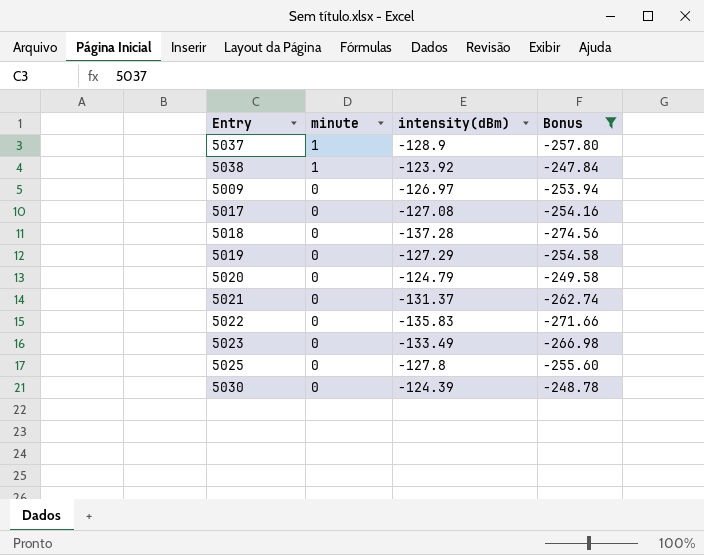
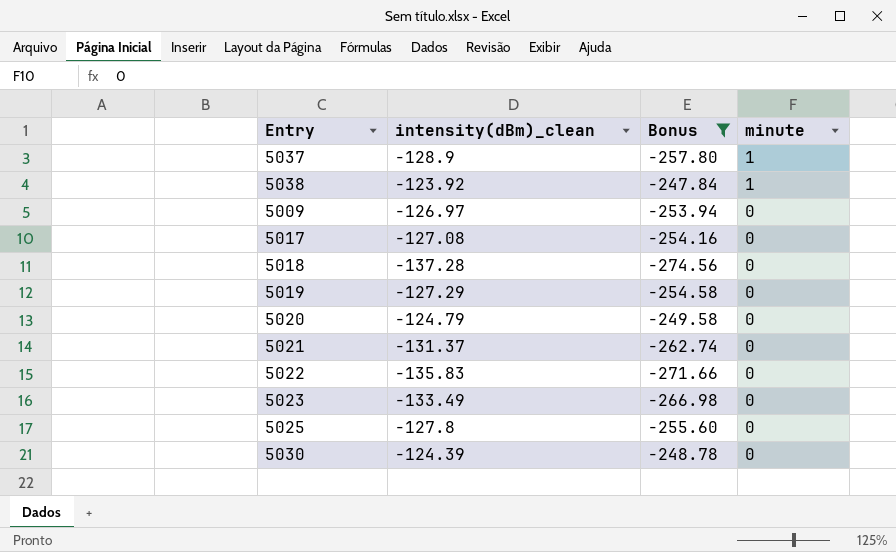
column name: intensity(dBm) -> intensity(dBm)_clean
column minute | position: 2 -> 4

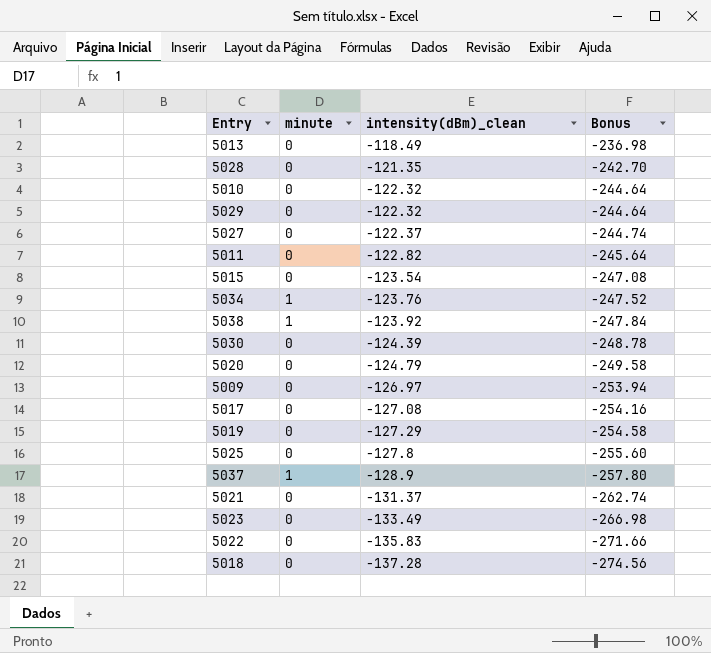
filter: Bonus <= -247.84 -> none
row order: minute descending -> intensity(dBm)_clean descending
column minute | position: 4 -> 2

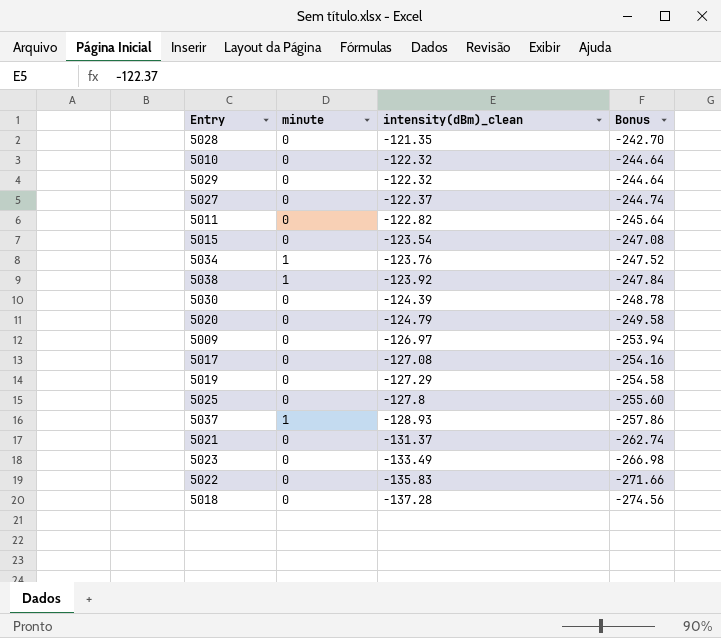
row 5013: 0 | -118.49 | -236.98 -> none
5037 | intensity(dBm)_clean: -128.9 -> -128.93
5037 | Bonus: -257.80 -> -257.86

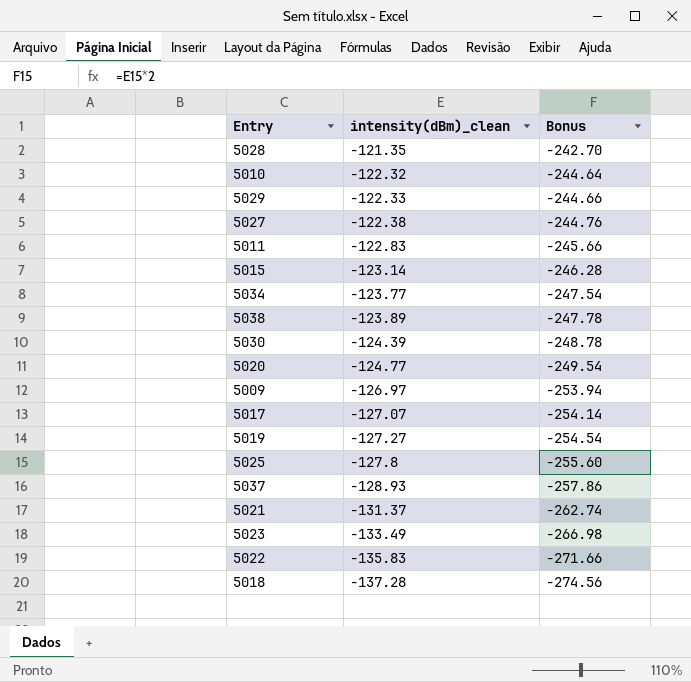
column minute | position: 2 -> none
5029 | intensity(dBm)_clean: -122.32 -> -122.33
5029 | Bonus: -244.64 -> -244.66
5027 | intensity(dBm)_clean: -122.37 -> -122.38
5027 | Bonus: -244.74 -> -244.76
5011 | intensity(dBm)_clean: -122.82 -> -122.83
5011 | Bonus: -245.64 -> -245.66
5015 | intensity(dBm)_clean: -123.54 -> -123.14
5015 | Bonus: -247.08 -> -246.28
5034 | intensity(dBm)_clean: -123.76 -> -123.77
5034 | Bonus: -247.52 -> -247.54
5038 | intensity(dBm)_clean: -123.92 -> -123.89
5038 | Bonus: -247.84 -> -247.78
5020 | intensity(dBm)_clean: -124.79 -> -124.77
5020 | Bonus: -249.58 -> -249.54
5017 | intensity(dBm)_clean: -127.08 -> -127.07
5017 | Bonus: -254.16 -> -254.14
5019 | intensity(dBm)_clean: -127.29 -> -127.27
5019 | Bonus: -254.58 -> -254.54

